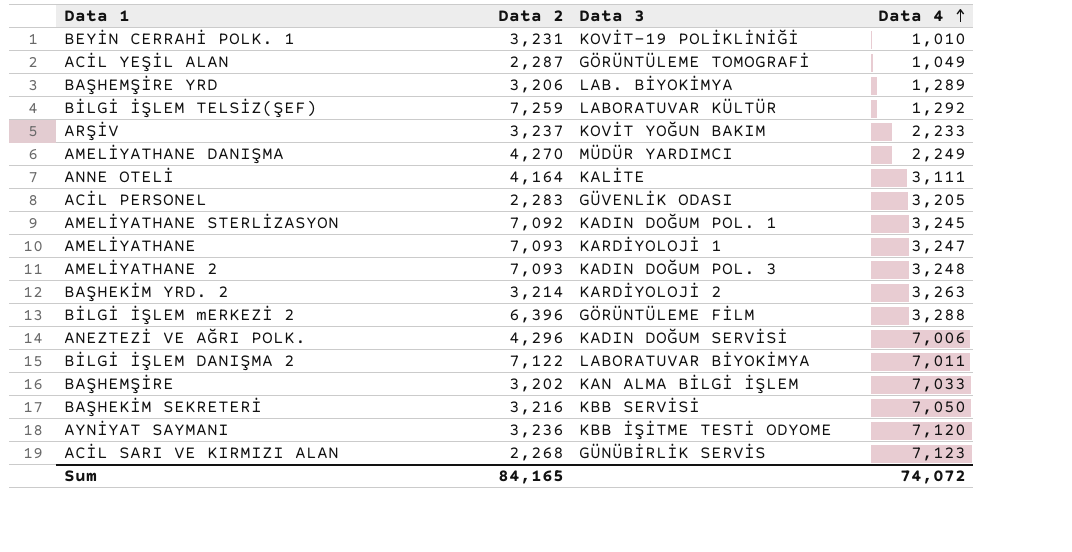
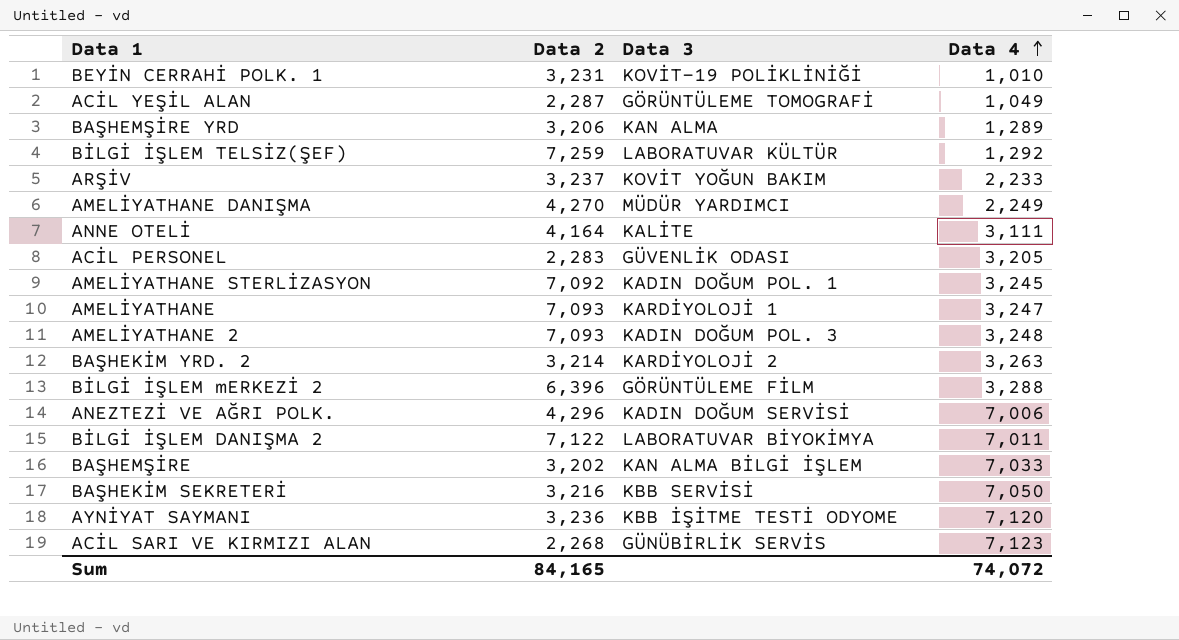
BAŞHEMŞİRE YRD | Data 3: LAB. BİYOKİMYA -> KAN ALMA

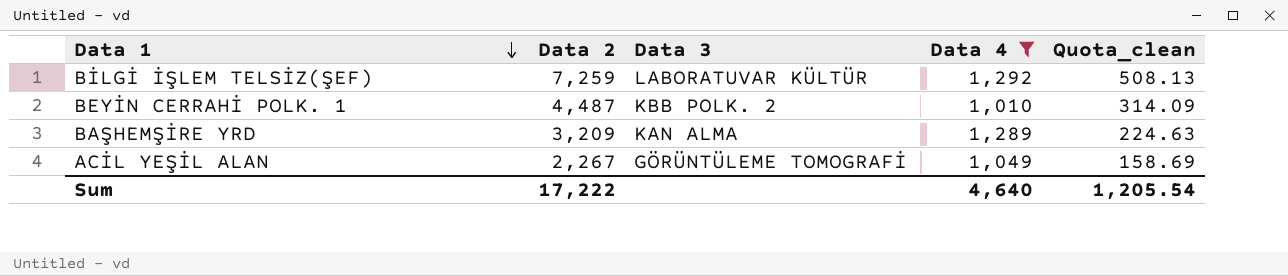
filter: none -> Data 4 <= 1,292
row order: Data 4 ascending -> Data 1 descending
column Quota_clean | formula: none -> [Data 2] * 0.07
BEYİN CERRAHİ POLK. 1 | Data 2: 3,231 -> 4,487
BEYİN CERRAHİ POLK. 1 | Data 3: KOVİT-19 POLİKLİNİĞİ -> KBB POLK. 2
BAŞHEMŞİRE YRD | Data 2: 3,206 -> 3,209
ACİL YEŞİL ALAN | Data 2: 2,287 -> 2,267
Sum | Data 2: 84,165 -> 17,222
Sum | Data 4: 74,072 -> 4,640

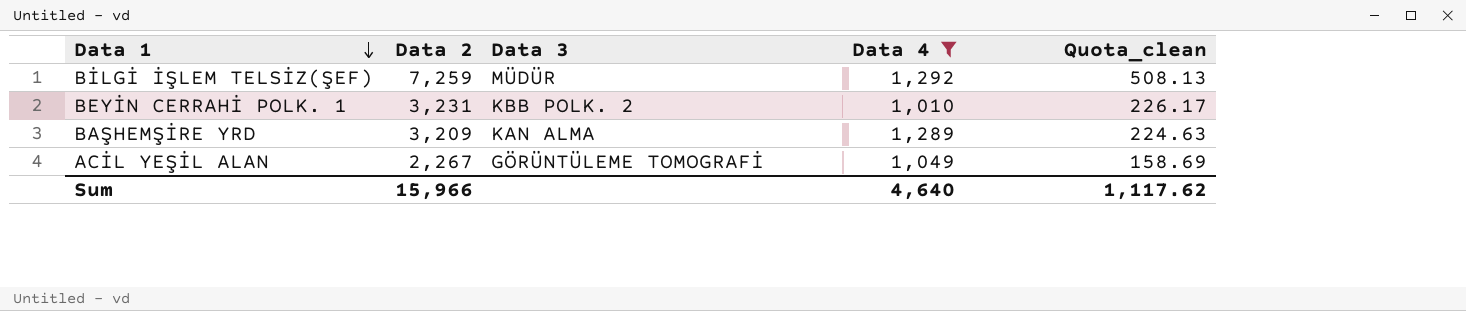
BİLGİ İŞLEM TELSİZ(ŞEF) | Data 3: LABORATUVAR KÜLTÜR -> MÜDÜR
BEYİN CERRAHİ POLK. 1 | Data 2: 4,487 -> 3,231
BEYİN CERRAHİ POLK. 1 | Quota_clean: 314.09 -> 226.17
Sum | Data 2: 17,222 -> 15,966
Sum | Quota_clean: 1,205.54 -> 1,117.62

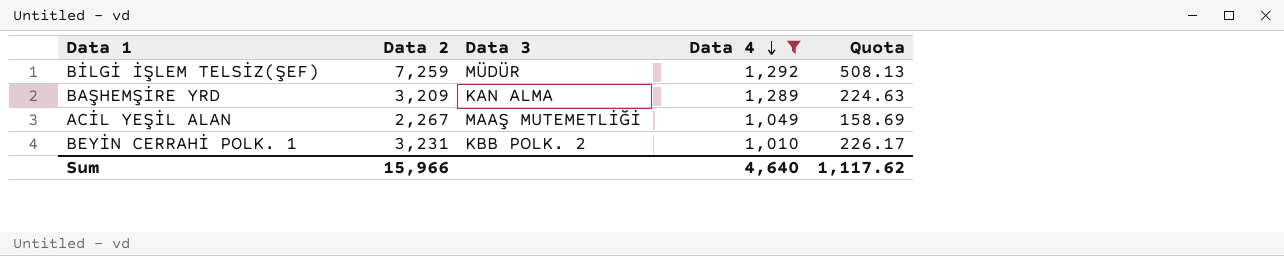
row order: Data 1 descending -> Data 4 descending
column name: Quota_clean -> Quota
ACİL YEŞİL ALAN | Data 3: GÖRÜNTÜLEME TOMOGRAFİ -> MAAŞ MUTEMETLİĞİ

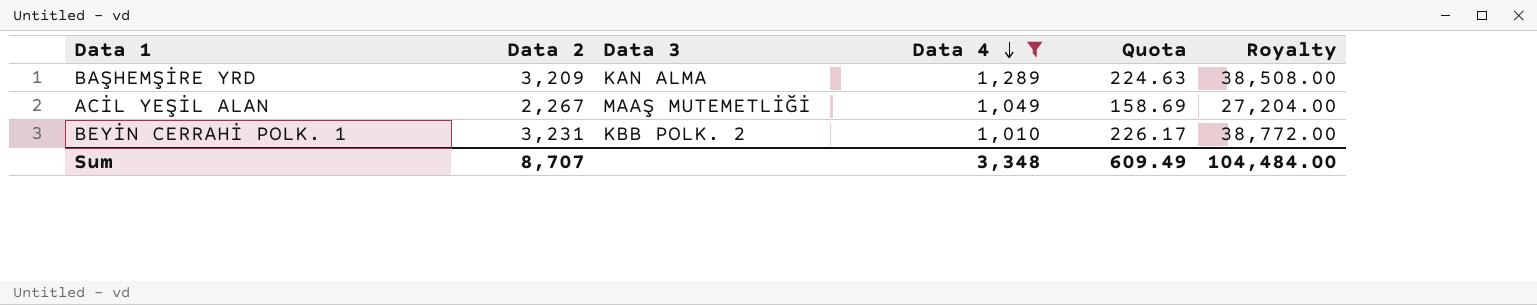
column Royalty | formula: none -> [Data 2] * 12
row BİLGİ İŞLEM TELSİZ(ŞEF): 7,259 | MÜDÜR | 1,292 | 508.13 -> none
Sum | Data 2: 15,966 -> 8,707
Sum | Data 4: 4,640 -> 3,348
Sum | Quota: 1,117.62 -> 609.49

